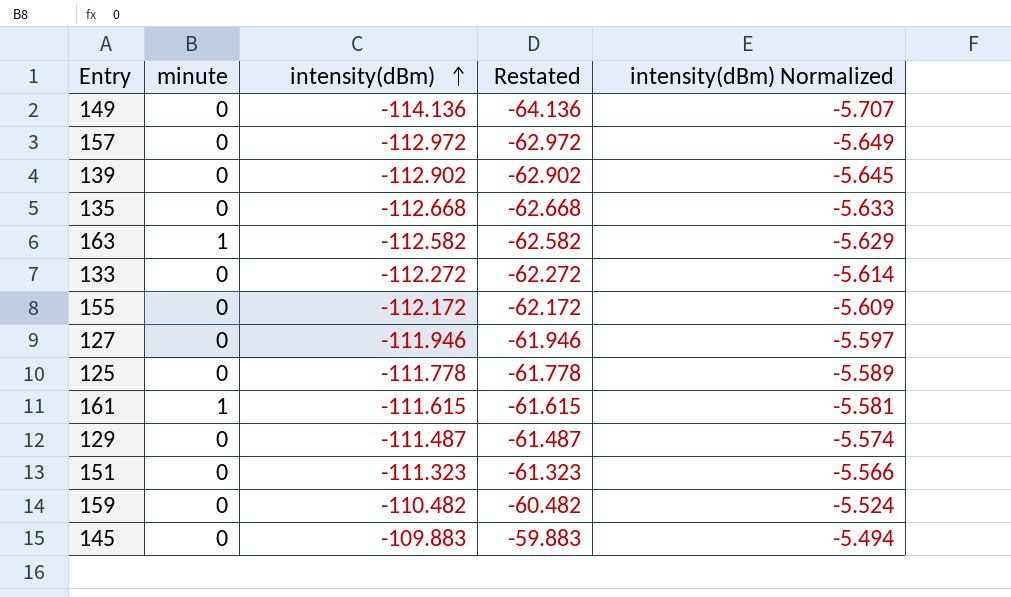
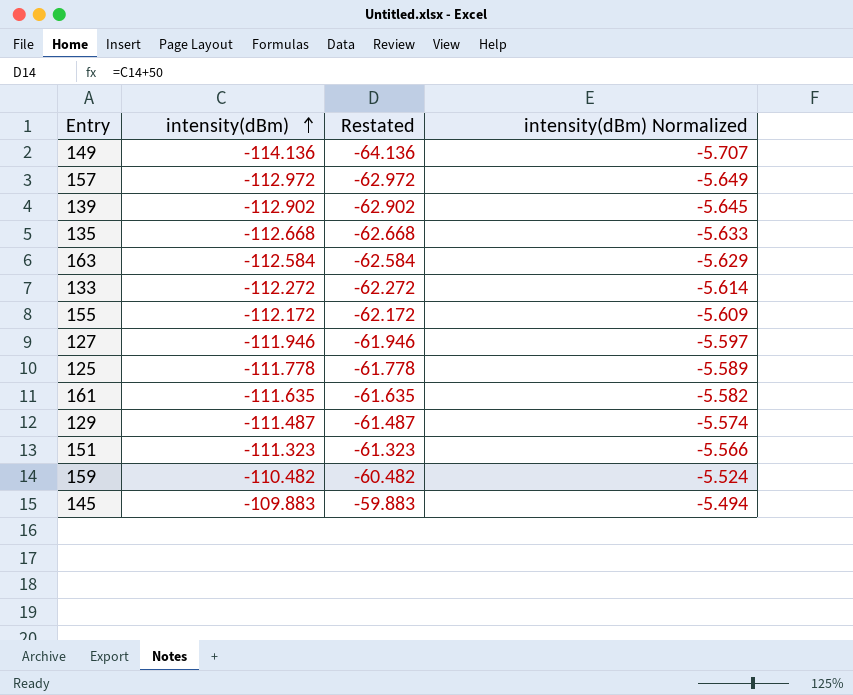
column minute | position: 2 -> none
163 | intensity(dBm): -112.582 -> -112.584
163 | Restated: -62.582 -> -62.584
161 | intensity(dBm): -111.615 -> -111.635
161 | Restated: -61.615 -> -61.635
161 | intensity(dBm) Normalized: -5.581 -> -5.582

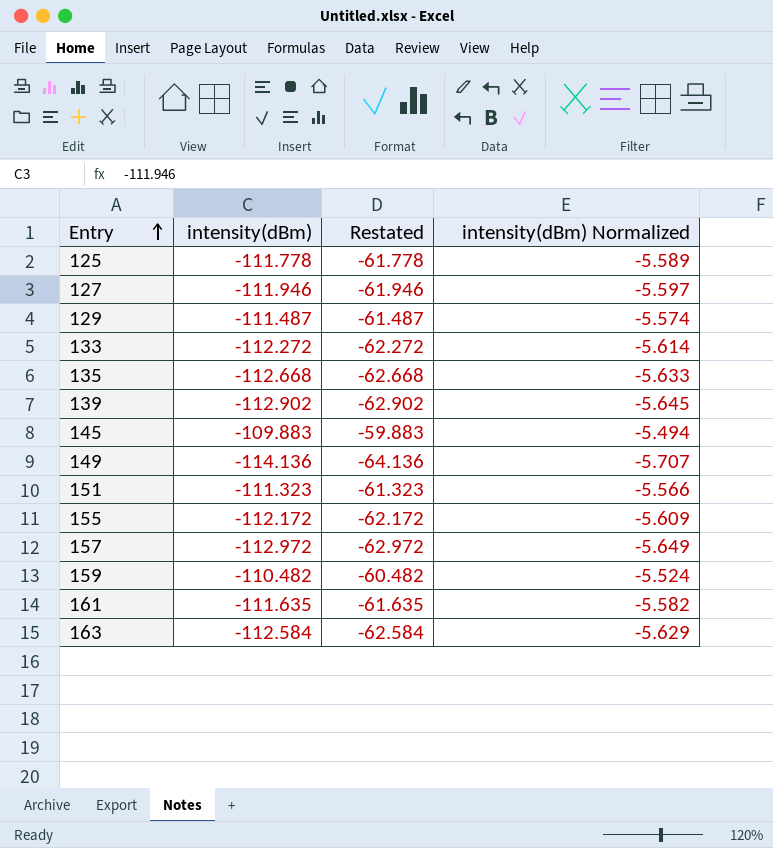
row order: intensity(dBm) ascending -> Entry ascending

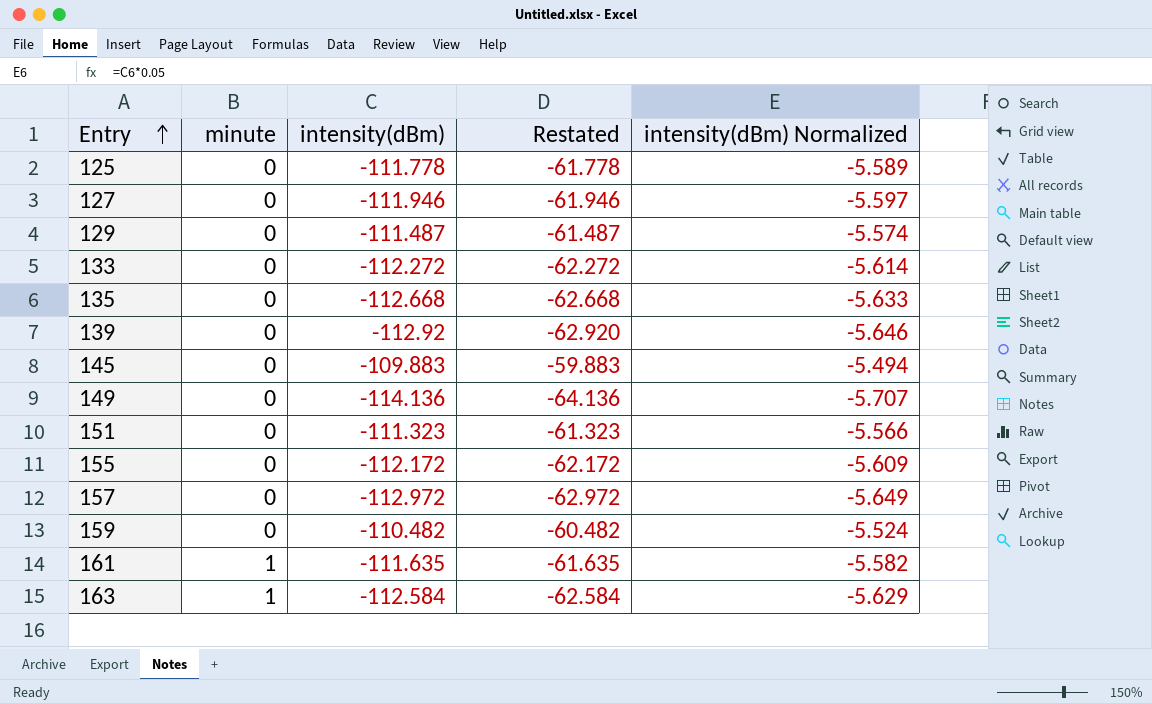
column minute | position: none -> 2
139 | intensity(dBm): -112.902 -> -112.92
139 | Restated: -62.902 -> -62.920
139 | intensity(dBm) Normalized: -5.645 -> -5.646

